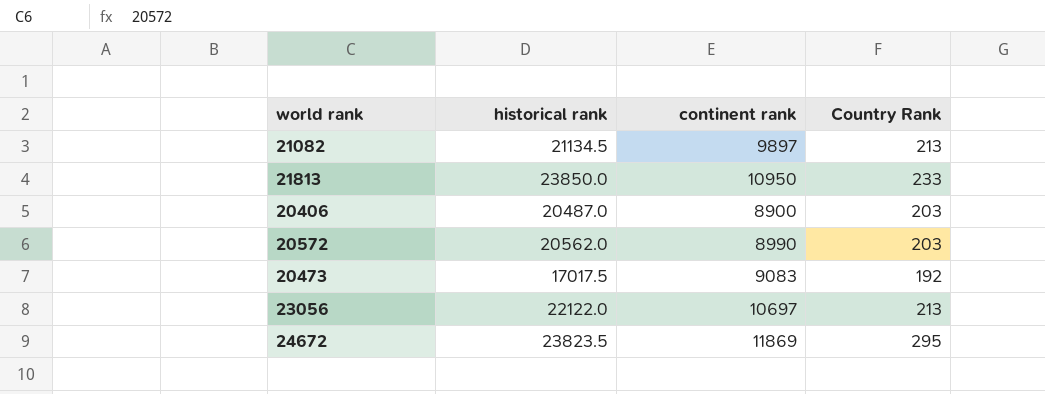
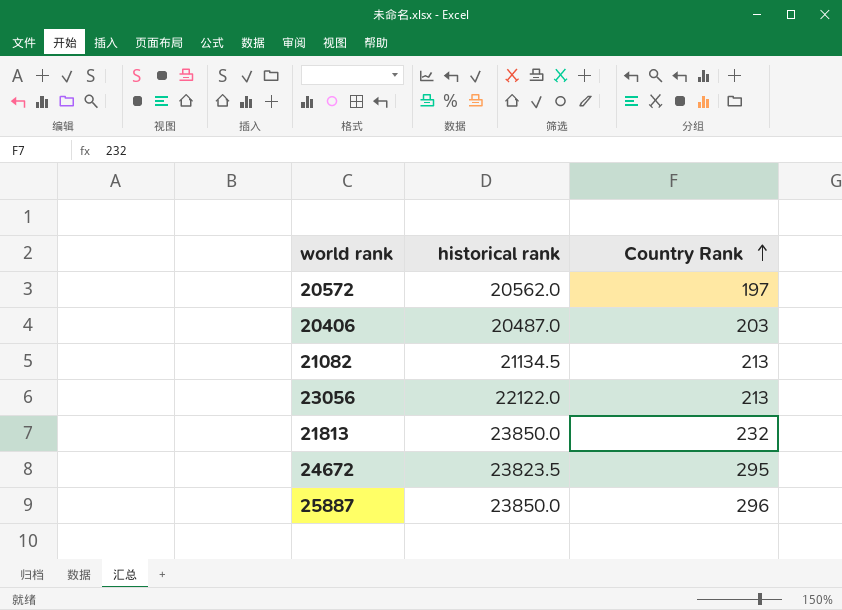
row order: none -> Country Rank ascending
column continent rank | position: 3 -> none
row 20473: 17017.5 | 9083 | 192 -> none
20572 | Country Rank: 203 -> 197
21813 | Country Rank: 233 -> 232
row 25887: none -> 23850.0 | 296

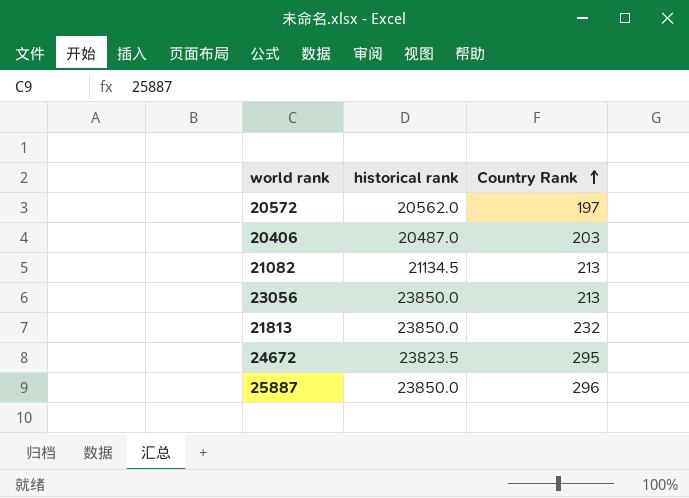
23056 | historical rank: 22122.0 -> 23850.0

